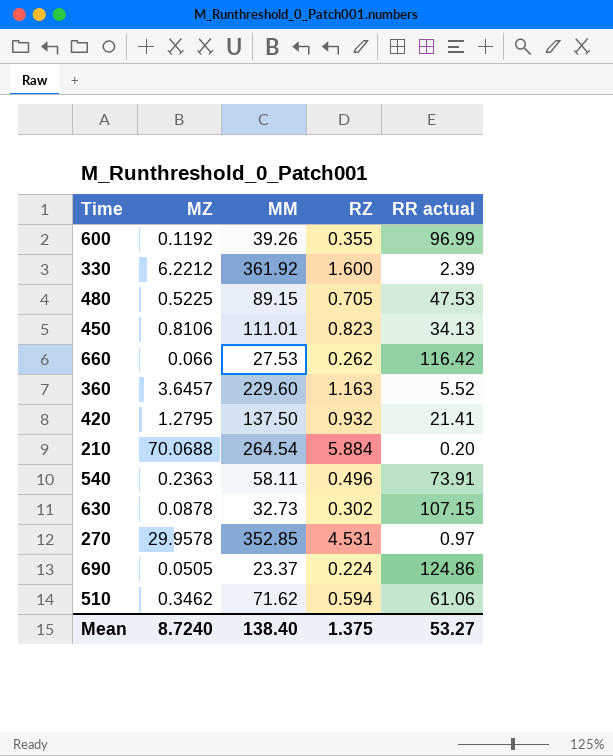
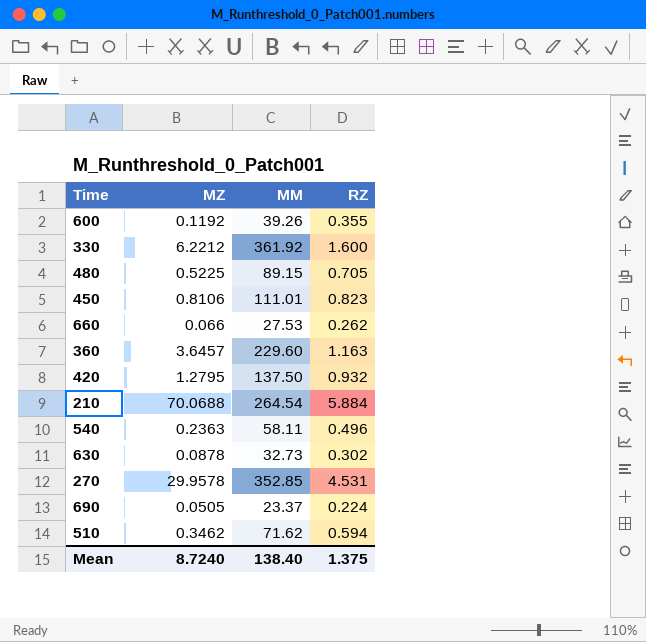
column RR actual | position: 5 -> none

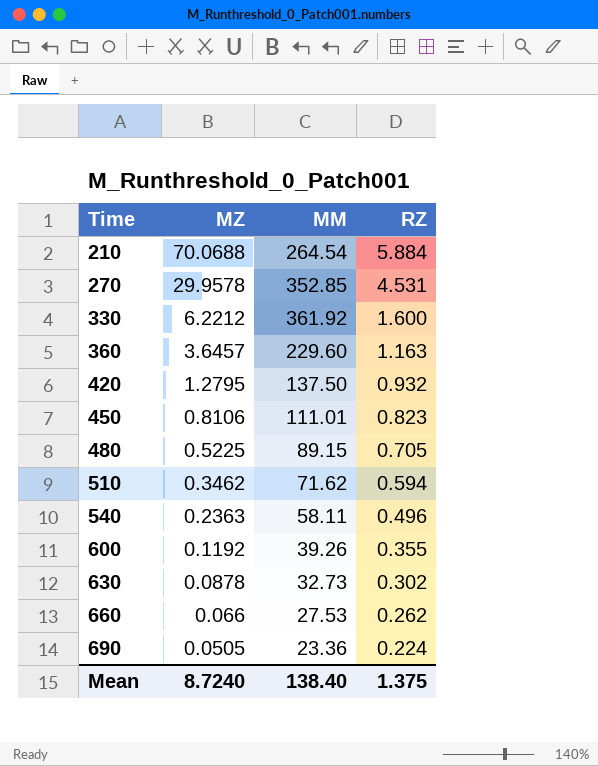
row order: none -> Time ascending
690 | MM: 23.37 -> 23.36

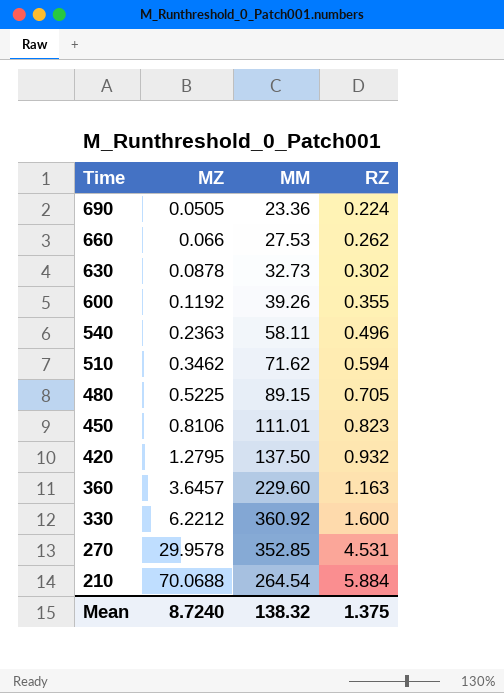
row order: Time ascending -> Time descending
330 | MM: 361.92 -> 360.92
Mean | MM: 138.40 -> 138.32

